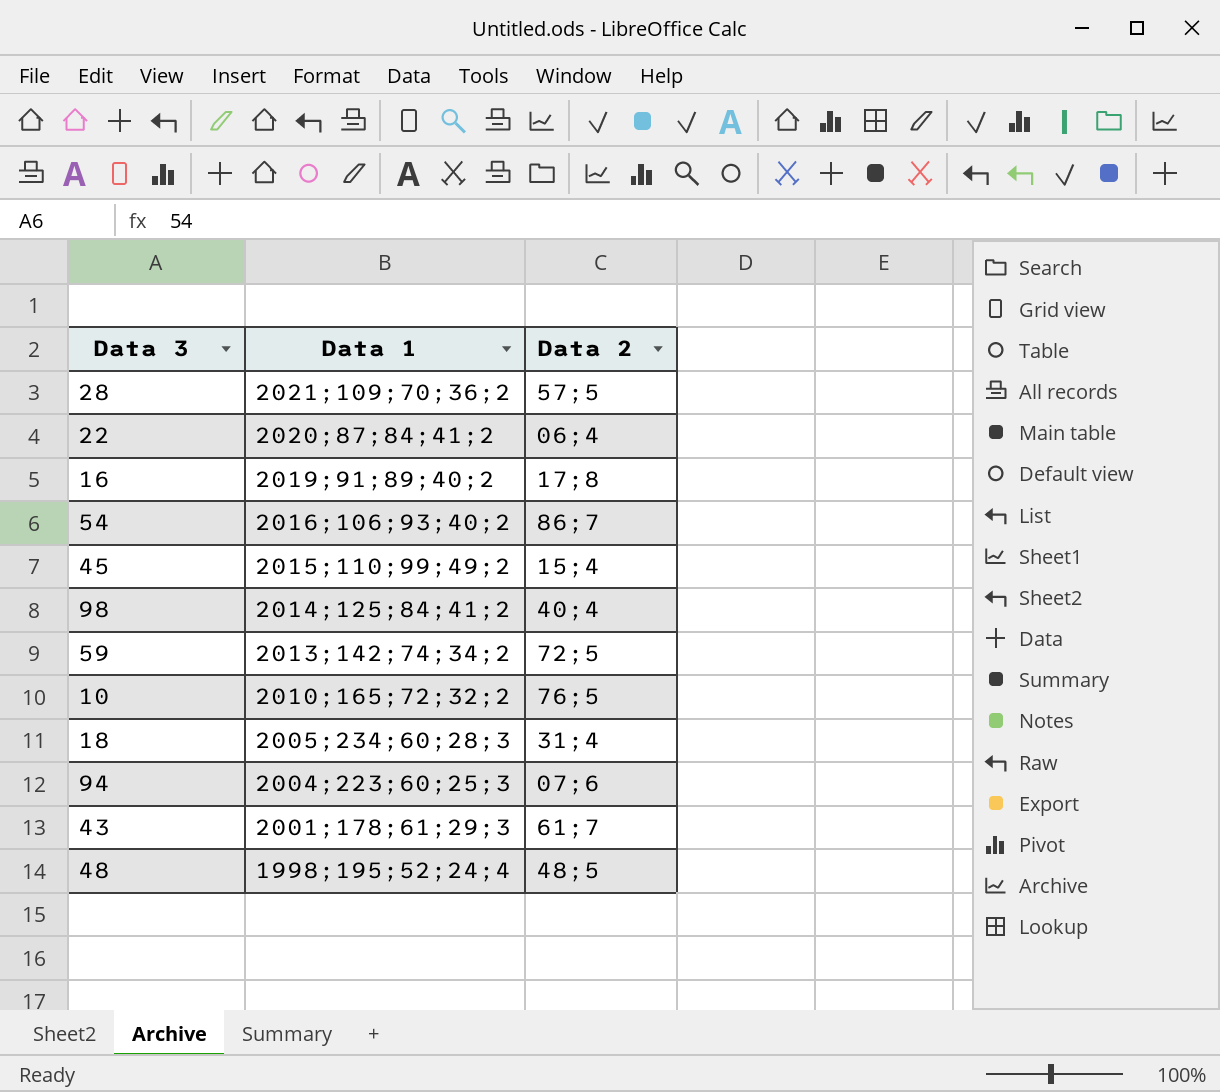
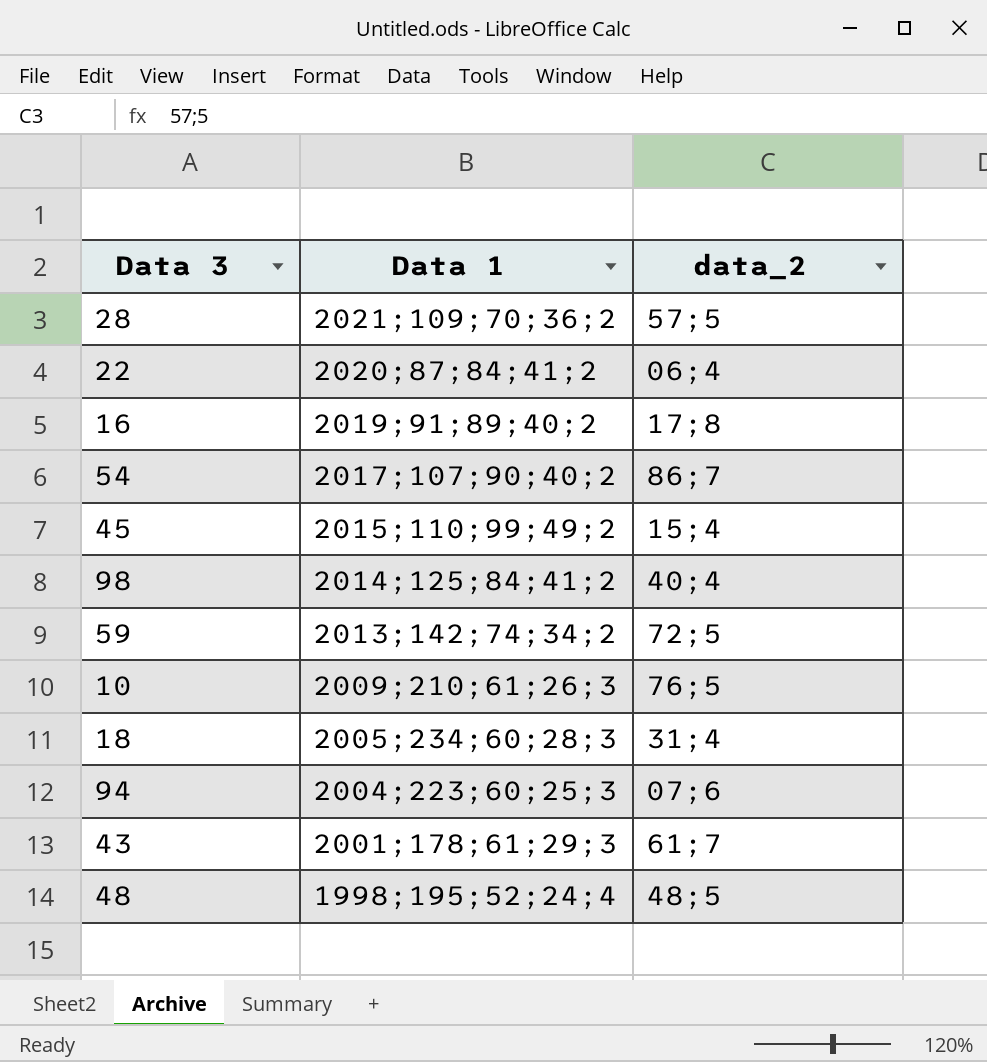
column name: Data 2 -> data_2
54 | Data 1: 2016;106;93;40;2 -> 2017;107;90;40;2
10 | Data 1: 2010;165;72;32;2 -> 2009;210;61;26;3

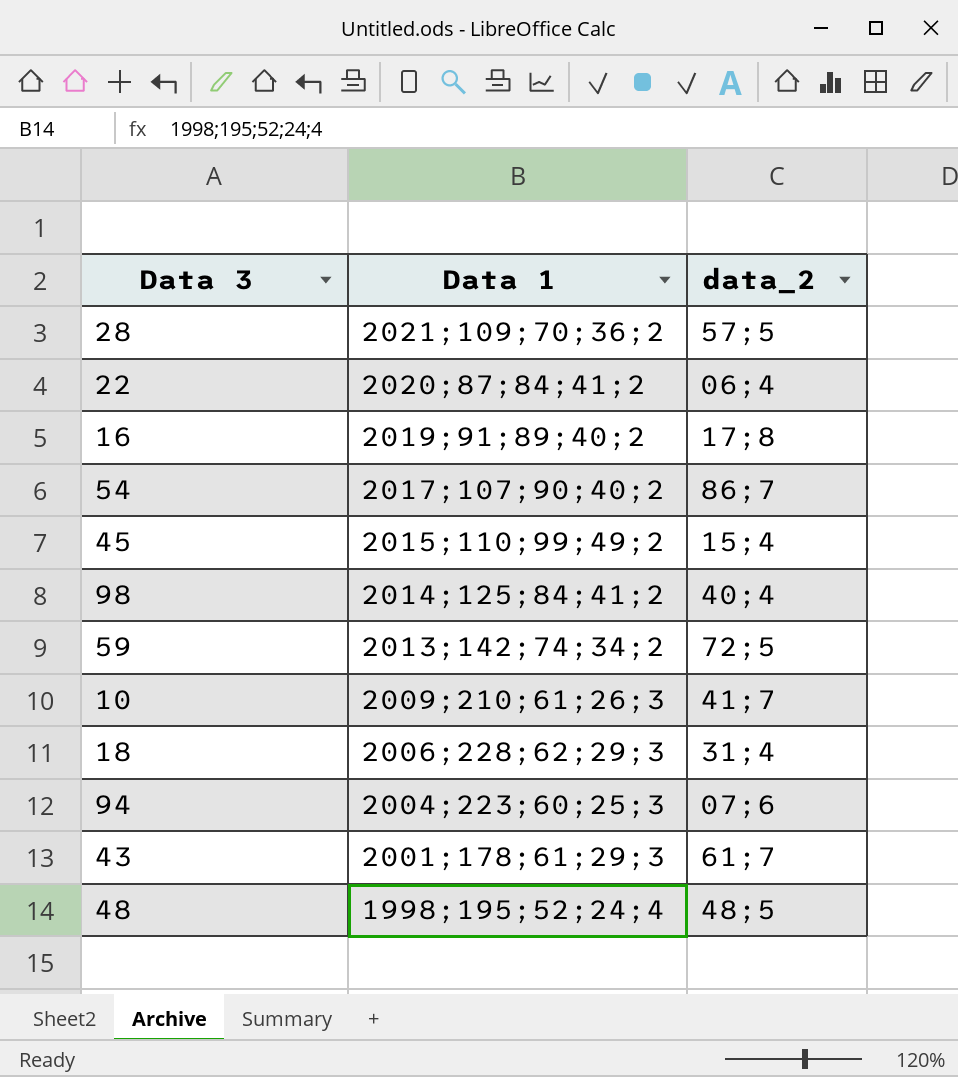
10 | data_2: 76;5 -> 41;7
18 | Data 1: 2005;234;60;28;3 -> 2006;228;62;29;3

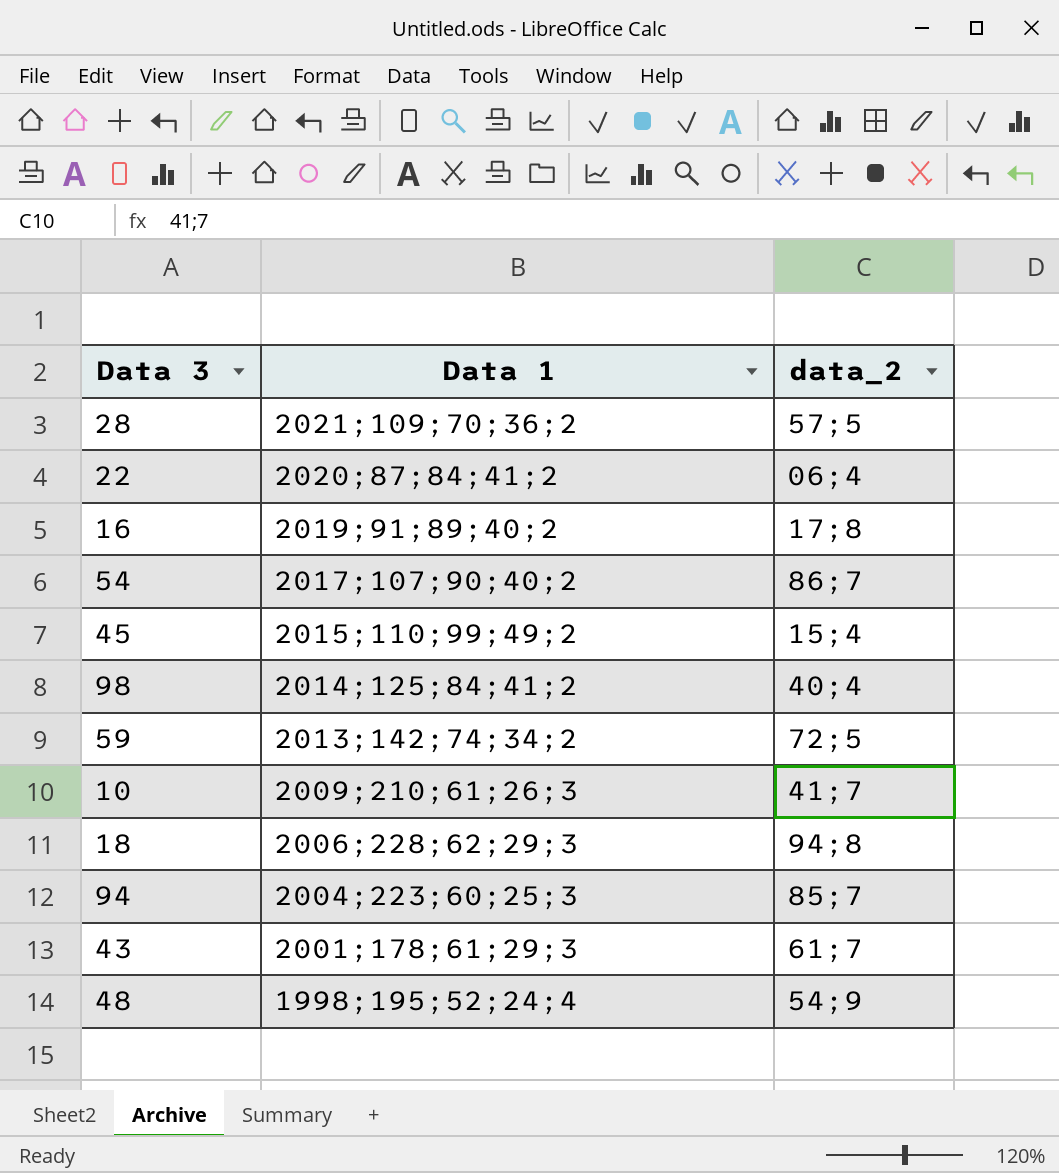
18 | data_2: 31;4 -> 94;8
94 | data_2: 07;6 -> 85;7
48 | data_2: 48;5 -> 54;9

